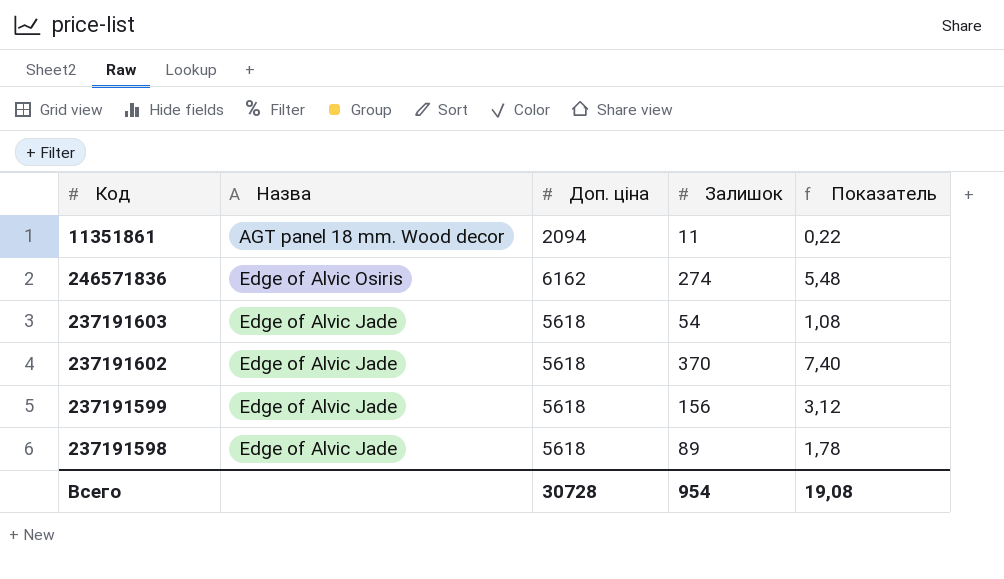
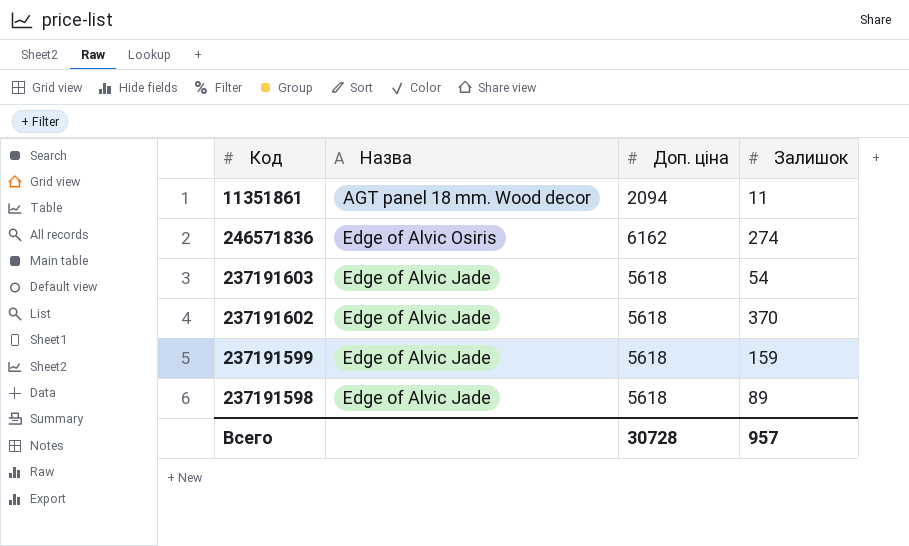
column Показатель | formula: [Залишок] * 0,02 -> none
237191599 | Залишок: 156 -> 159
Всего | Залишок: 954 -> 957

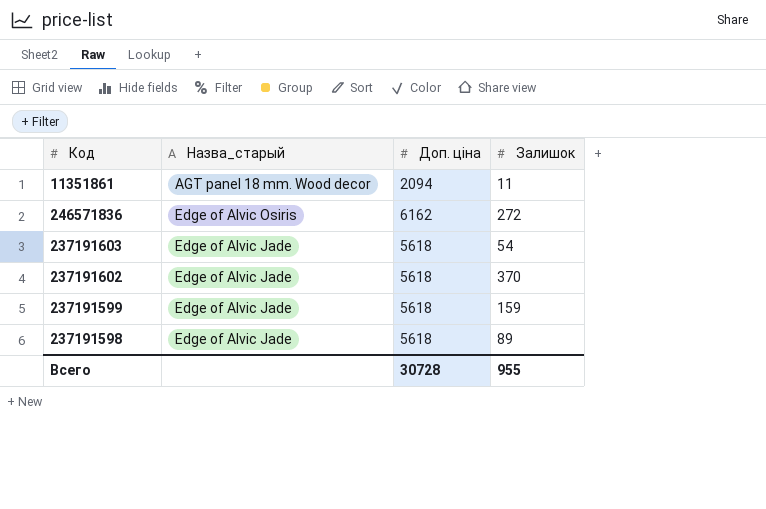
column name: Назва -> Назва_старый
246571836 | Залишок: 274 -> 272
Всего | Залишок: 957 -> 955

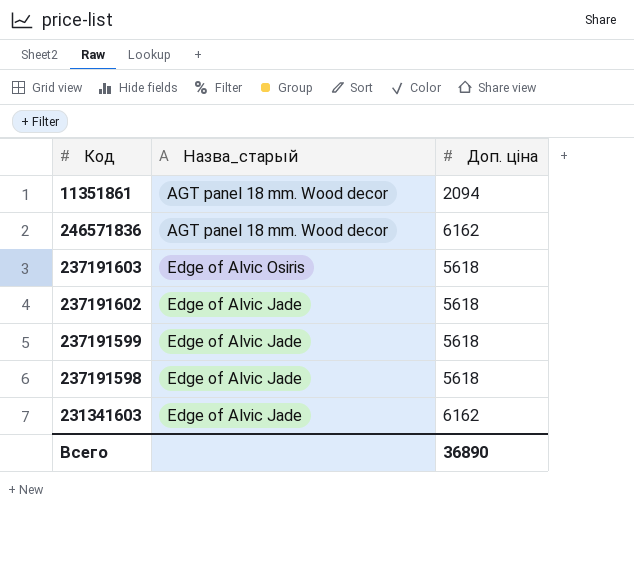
column Залишок | position: 4 -> none
246571836 | Назва_старый: Edge of Alvic Osiris -> AGT panel 18 mm. Wood decor
237191603 | Назва_старый: Edge of Alvic Jade -> Edge of Alvic Osiris
row 231341603: none -> Edge of Alvic Jade | 6162
Всего | Доп. ціна: 30728 -> 36890

